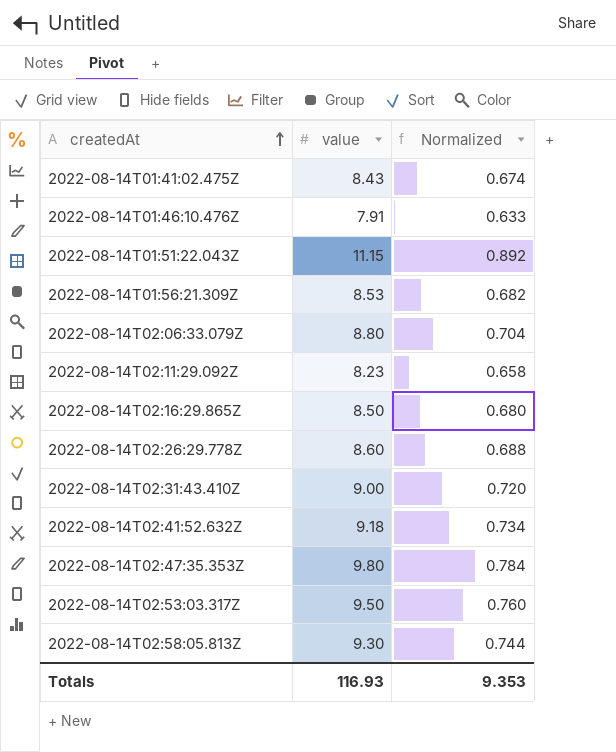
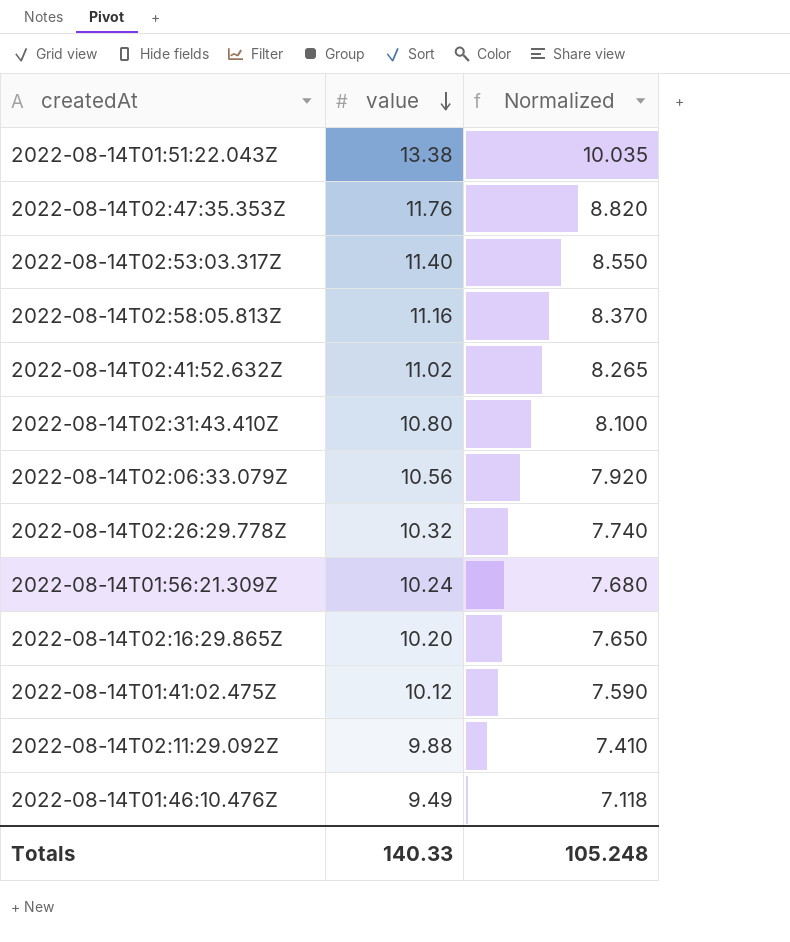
row order: createdAt ascending -> value descending
column Normalized | formula: [value] * 0.08 -> [value] * 0.75
2022-08-14T01:51:22.043Z | value: 11.15 -> 13.38
2022-08-14T02:47:35.353Z | value: 9.80 -> 11.76
2022-08-14T02:53:03.317Z | value: 9.50 -> 11.40
2022-08-14T02:58:05.813Z | value: 9.30 -> 11.16
2022-08-14T02:41:52.632Z | value: 9.18 -> 11.02
2022-08-14T02:31:43.410Z | value: 9.00 -> 10.80
2022-08-14T02:06:33.079Z | value: 8.80 -> 10.56
2022-08-14T02:26:29.778Z | value: 8.60 -> 10.32
2022-08-14T01:56:21.309Z | value: 8.53 -> 10.24
2022-08-14T02:16:29.865Z | value: 8.50 -> 10.20
2022-08-14T01:41:02.475Z | value: 8.43 -> 10.12
2022-08-14T02:11:29.092Z | value: 8.23 -> 9.88
2022-08-14T01:46:10.476Z | value: 7.91 -> 9.49
Totals | value: 116.93 -> 140.33
Totals | Normalized: 9.353 -> 105.248

